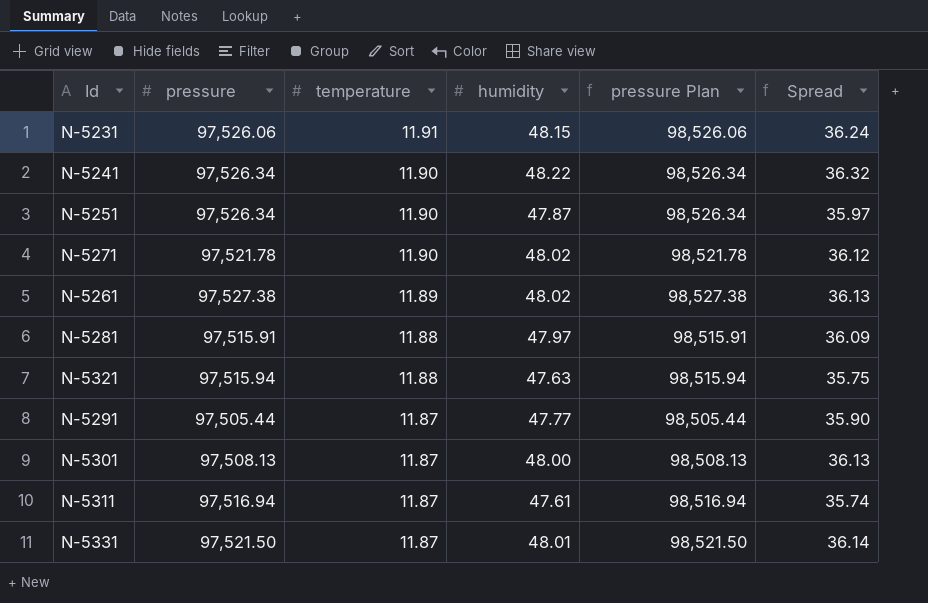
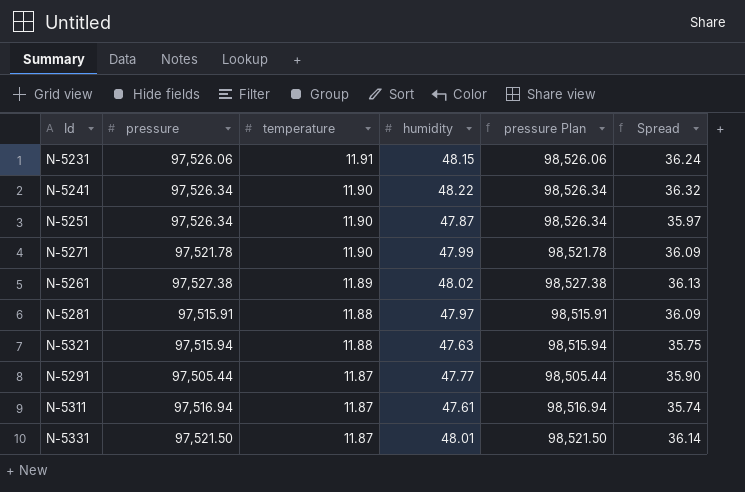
row N-5301: 97,508.13 | 11.87 | 48.00 | 98,508.13 | 36.13 -> none
N-5271 | humidity: 48.02 -> 47.99
N-5271 | Spread: 36.12 -> 36.09

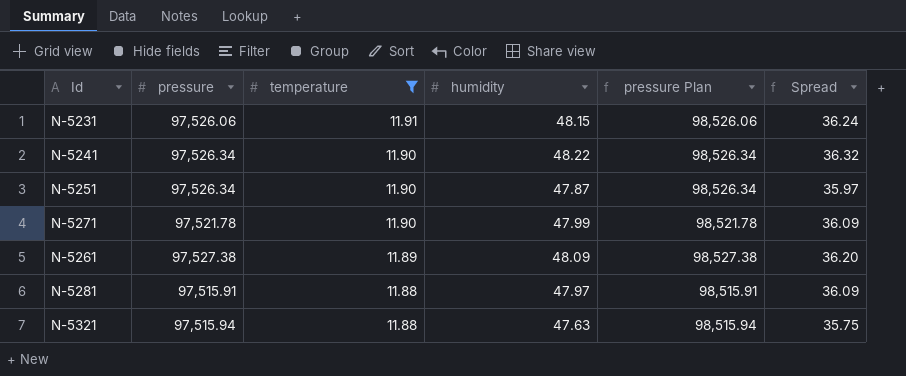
filter: none -> temperature != 11.87
N-5261 | humidity: 48.02 -> 48.09
N-5261 | Spread: 36.13 -> 36.20

